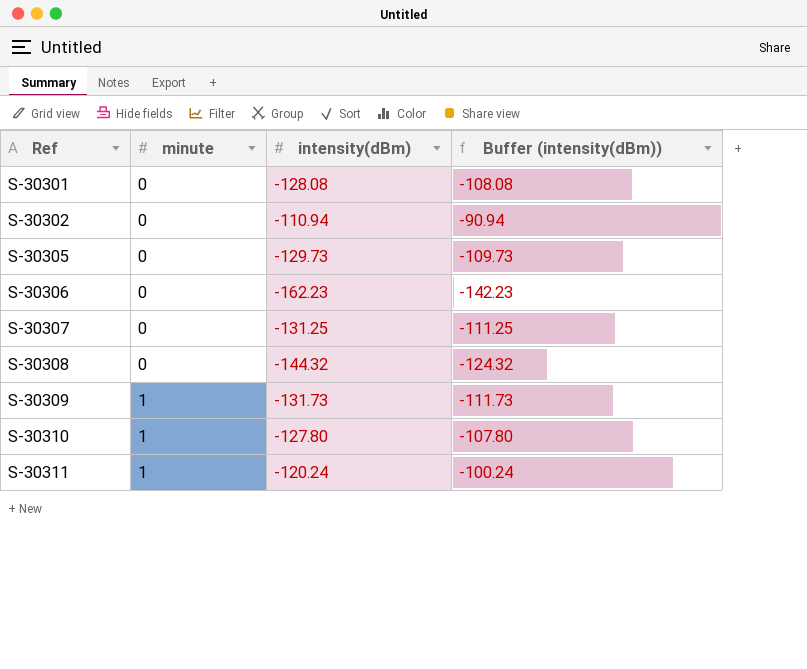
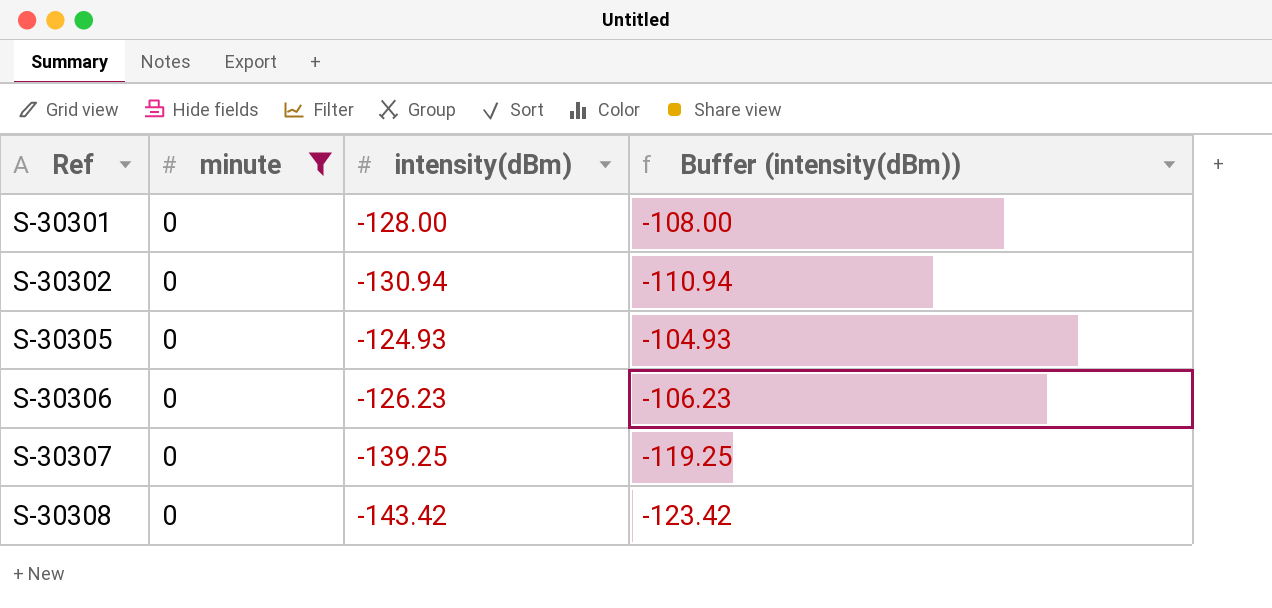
filter: none -> minute = 0
S-30301 | intensity(dBm): -128.08 -> -128.00
S-30301 | Buffer (intensity(dBm)): -108.08 -> -108.00
S-30302 | intensity(dBm): -110.94 -> -130.94
S-30302 | Buffer (intensity(dBm)): -90.94 -> -110.94
S-30305 | intensity(dBm): -129.73 -> -124.93
S-30305 | Buffer (intensity(dBm)): -109.73 -> -104.93
S-30306 | intensity(dBm): -162.23 -> -126.23
S-30306 | Buffer (intensity(dBm)): -142.23 -> -106.23
S-30307 | intensity(dBm): -131.25 -> -139.25
S-30307 | Buffer (intensity(dBm)): -111.25 -> -119.25
S-30308 | intensity(dBm): -144.32 -> -143.42
S-30308 | Buffer (intensity(dBm)): -124.32 -> -123.42

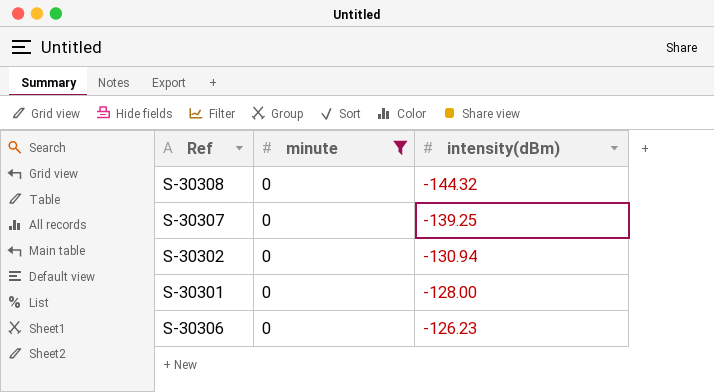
row order: Ref ascending -> intensity(dBm) ascending
column Buffer (intensity(dBm)) | formula: [intensity(dBm)] + 20 -> none
row S-30305: 0 | -124.93 | -104.93 -> none
S-30308 | intensity(dBm): -143.42 -> -144.32

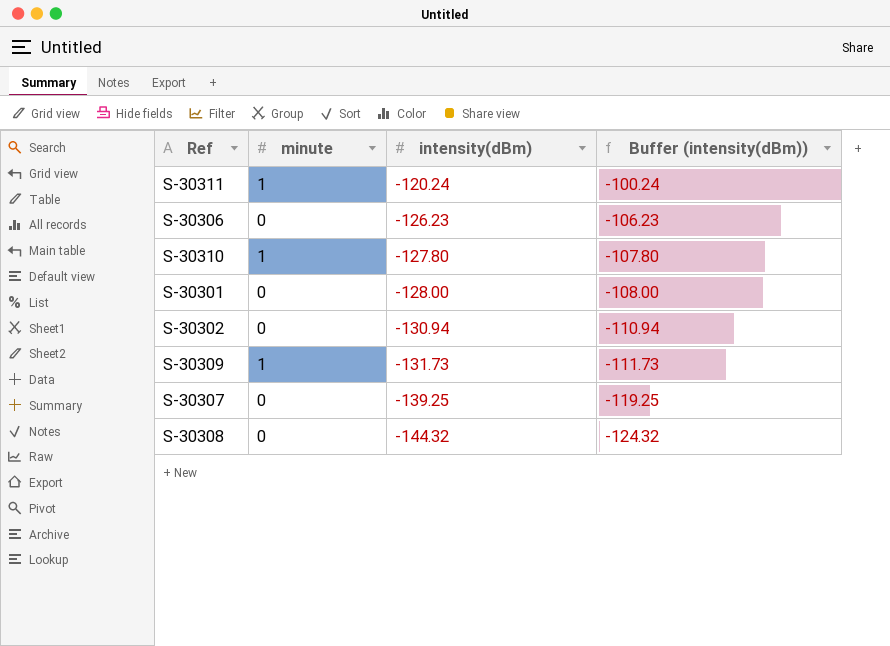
filter: minute = 0 -> none
row order: intensity(dBm) ascending -> intensity(dBm) descending
column Buffer (intensity(dBm)) | formula: none -> [intensity(dBm)] + 20

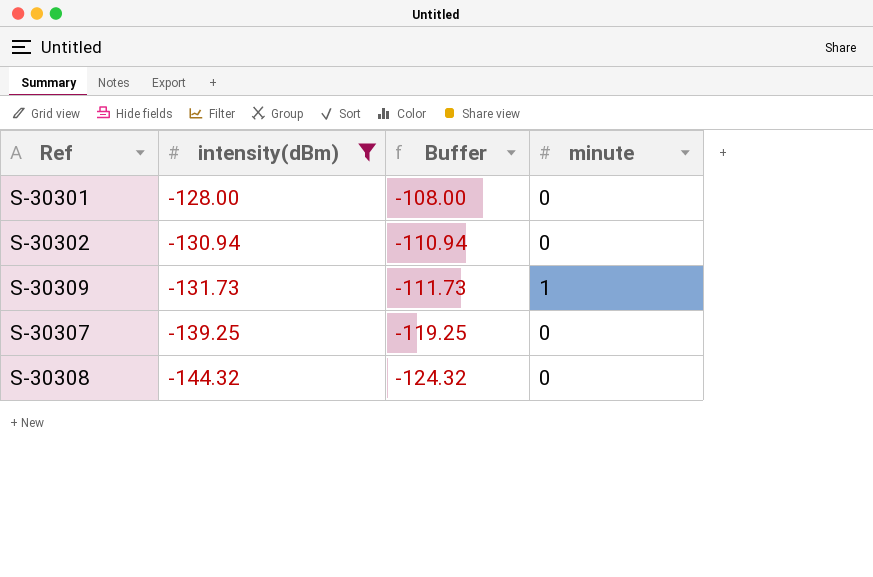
filter: none -> intensity(dBm) <= -128.00
column name: Buffer (intensity(dBm)) -> Buffer
column minute | position: 2 -> 4

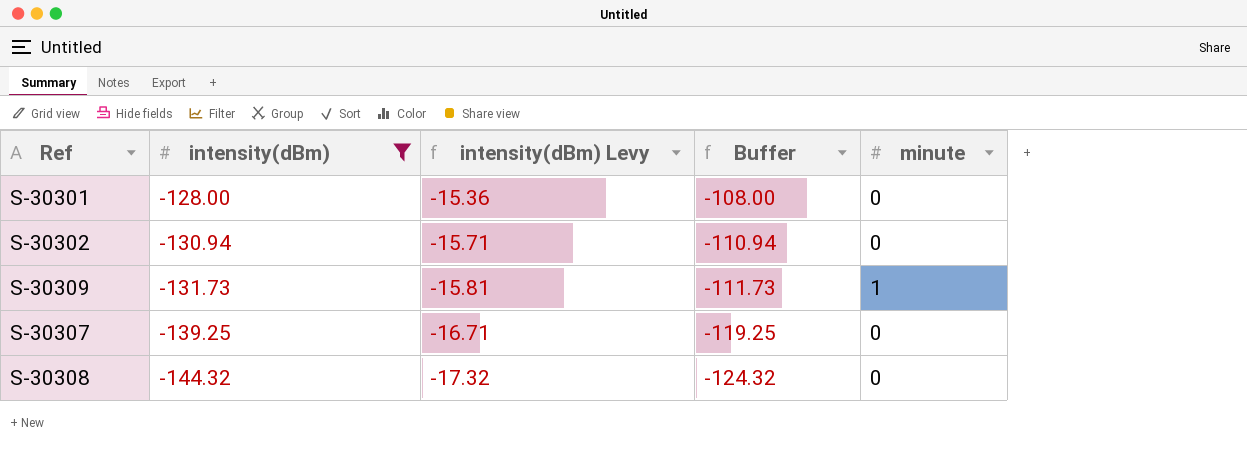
column intensity(dBm) Levy | formula: none -> [intensity(dBm)] * 0.12

